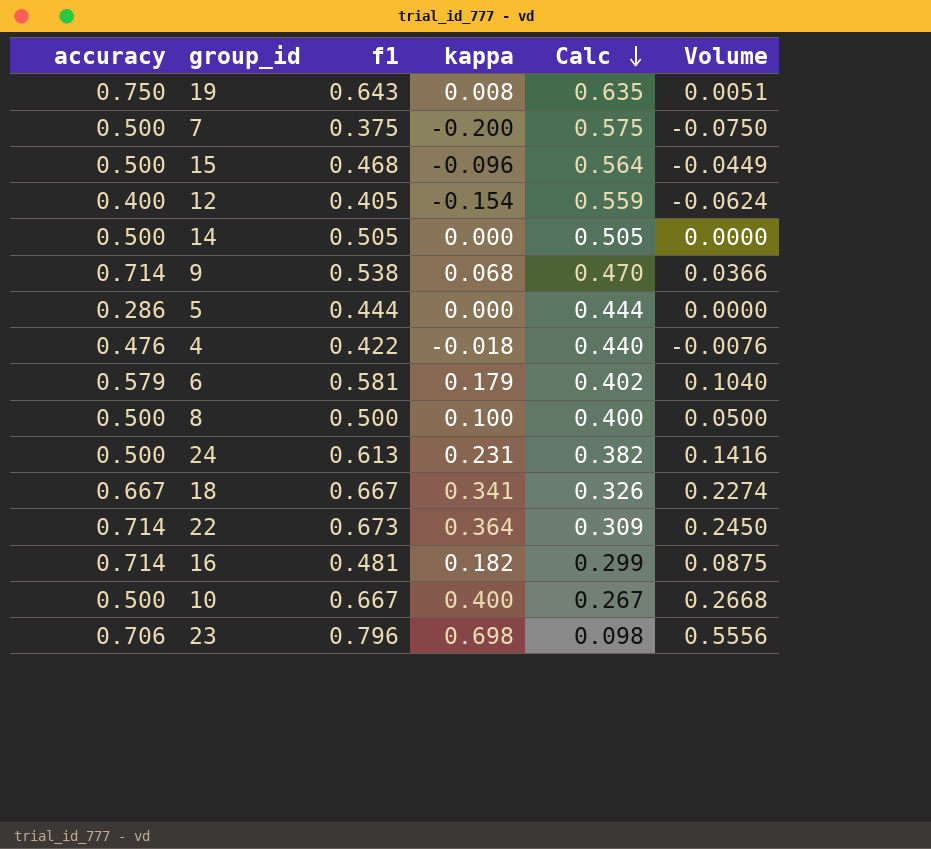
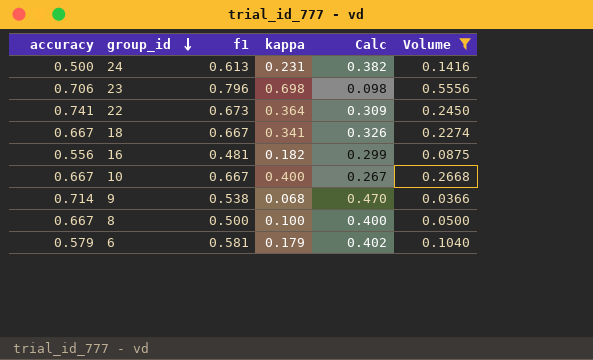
filter: none -> Volume >= 0.0366
row order: Calc descending -> group_id descending
22 | accuracy: 0.714 -> 0.741
16 | accuracy: 0.714 -> 0.556
10 | accuracy: 0.500 -> 0.667
8 | accuracy: 0.500 -> 0.667

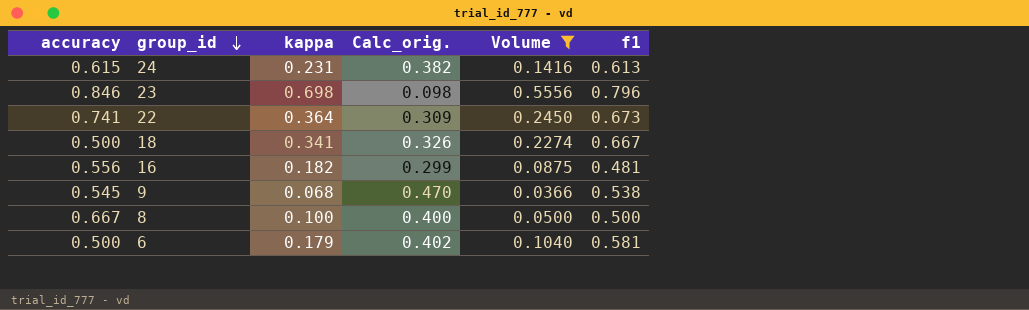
column name: Calc -> Calc_orig.
column f1 | position: 3 -> 6
row 10: 0.667 | 0.667 | 0.400 | 0.267 | 0.2668 -> none
24 | accuracy: 0.500 -> 0.615
23 | accuracy: 0.706 -> 0.846
18 | accuracy: 0.667 -> 0.500
9 | accuracy: 0.714 -> 0.545
6 | accuracy: 0.579 -> 0.500

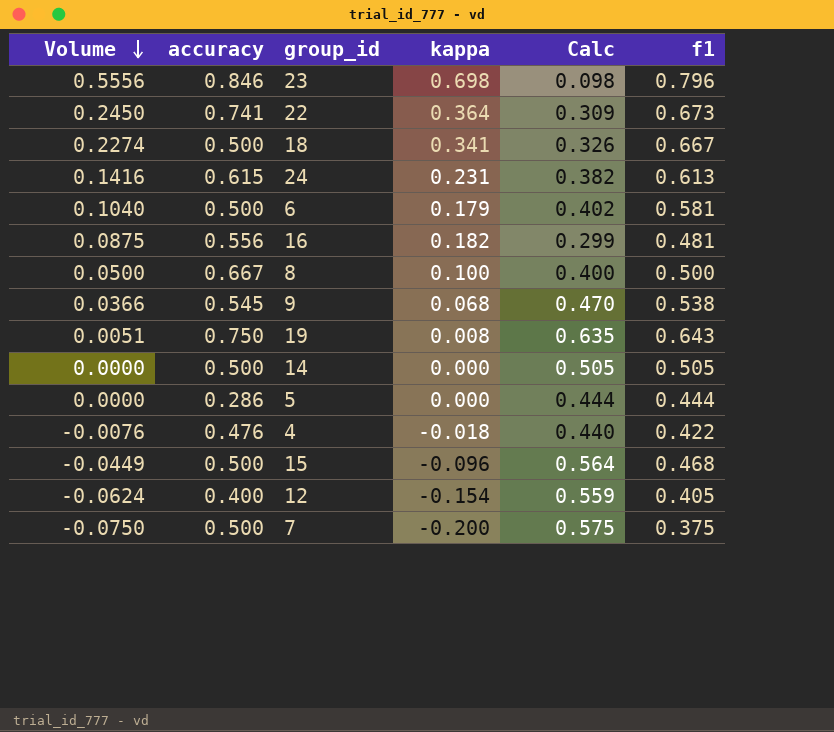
filter: Volume >= 0.0366 -> none
row order: group_id descending -> Volume descending
column Volume | position: 5 -> 1
column name: Calc_orig. -> Calc

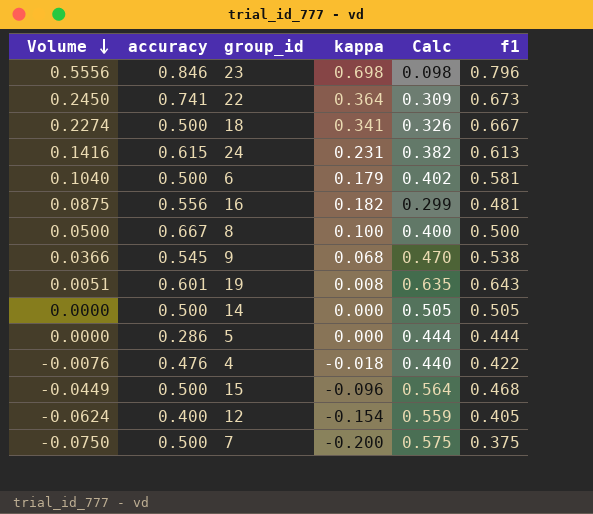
19 | accuracy: 0.750 -> 0.601

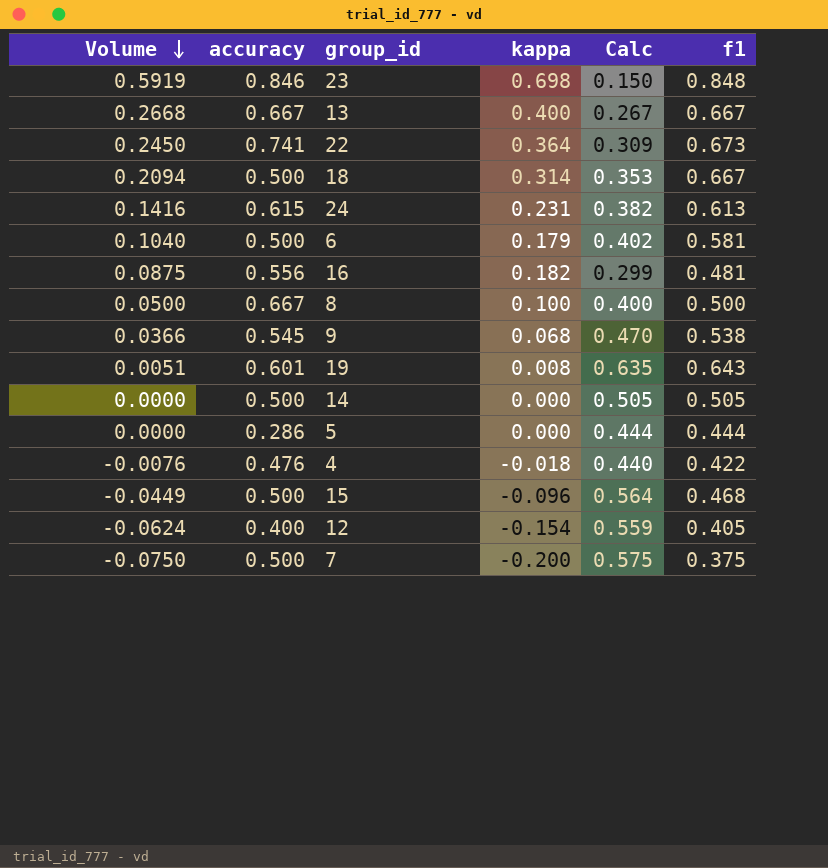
23 | Volume: 0.5556 -> 0.5919
23 | Calc: 0.098 -> 0.150
23 | f1: 0.796 -> 0.848
row 13: none -> 0.2668 | 0.667 | 0.400 | 0.267 | 0.667
18 | Volume: 0.2274 -> 0.2094
18 | kappa: 0.341 -> 0.314
18 | Calc: 0.326 -> 0.353

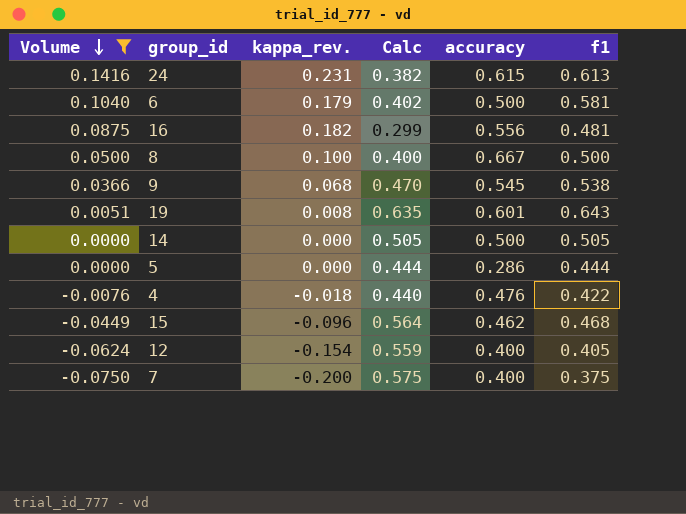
filter: none -> Volume <= 0.1416
column name: kappa -> kappa_rev.
column accuracy | position: 2 -> 5
15 | accuracy: 0.500 -> 0.462
7 | accuracy: 0.500 -> 0.400

